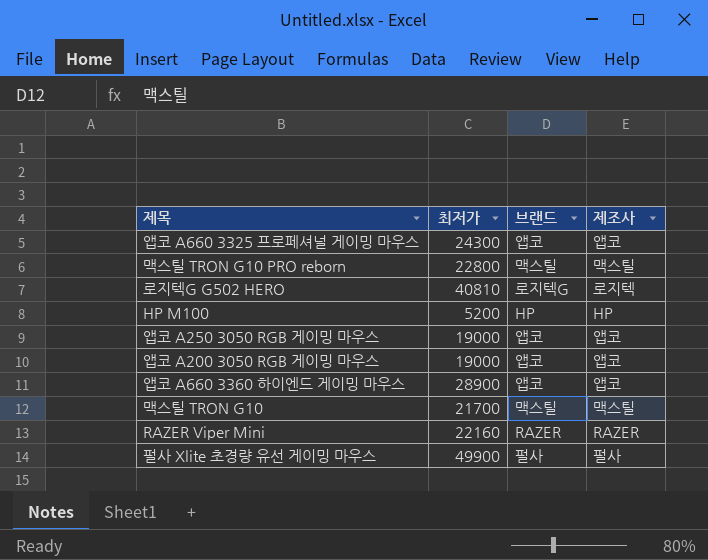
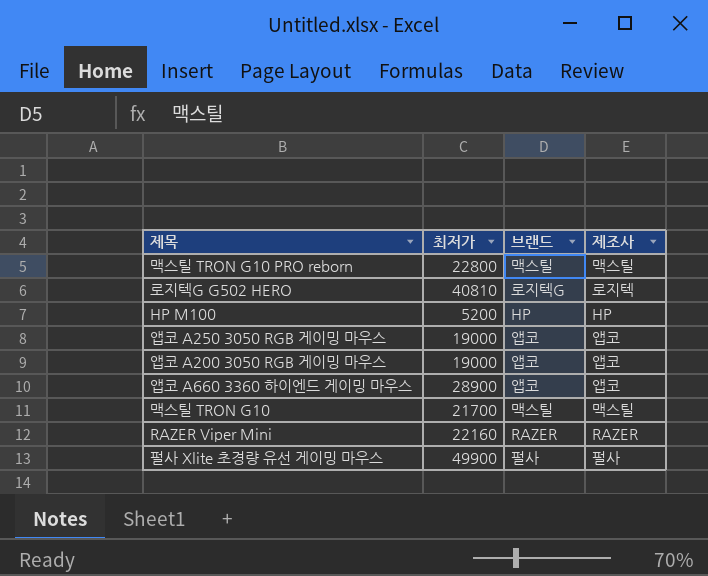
row 앱코 A660 3325 프로페셔널 게이밍 마우스: 24300 | 앱코 | 앱코 -> none

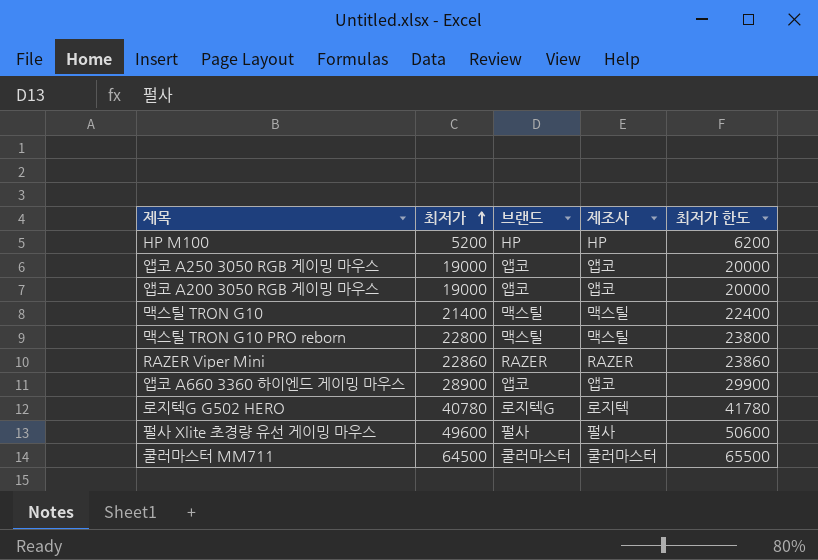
row order: none -> 최저가 ascending
column 최저가 한도 | formula: none -> [최저가] + 1000
맥스틸 TRON G10 | 최저가: 21700 -> 21400
RAZER Viper Mini | 최저가: 22160 -> 22860
로지텍G G502 HERO | 최저가: 40810 -> 40780
펄사 Xlite 초경량 유선 게이밍 마우스 | 최저가: 49900 -> 49600
row 쿨러마스터 MM711: none -> 64500 | 쿨러마스터 | 쿨러마스터 | 65500

